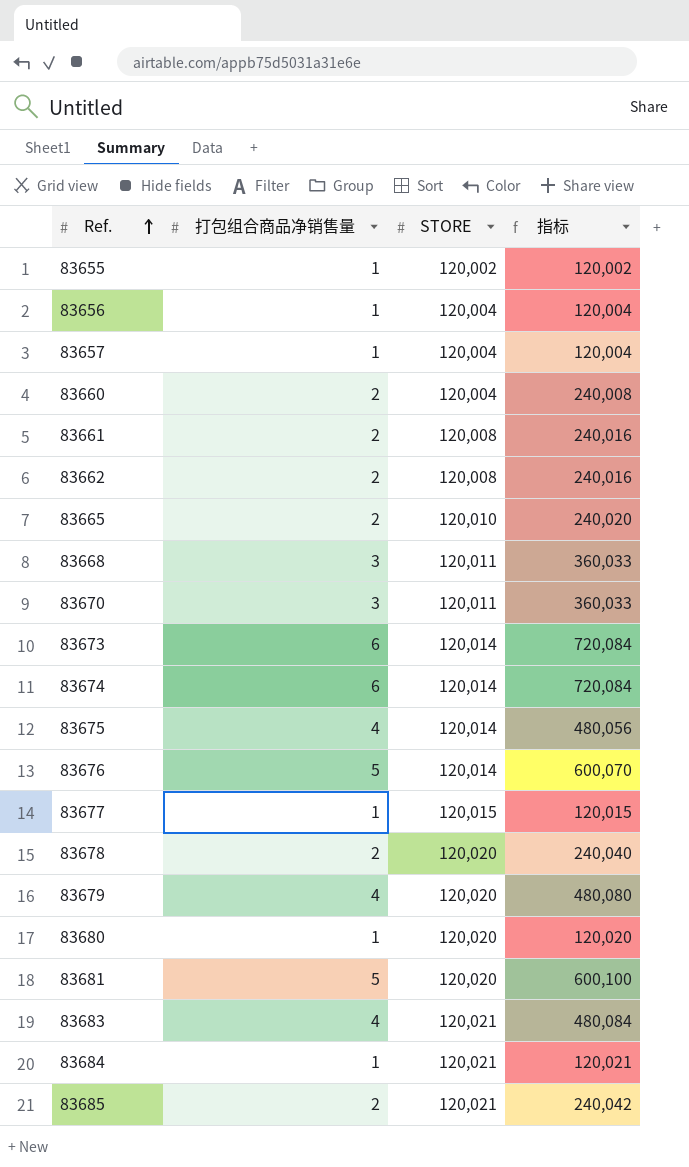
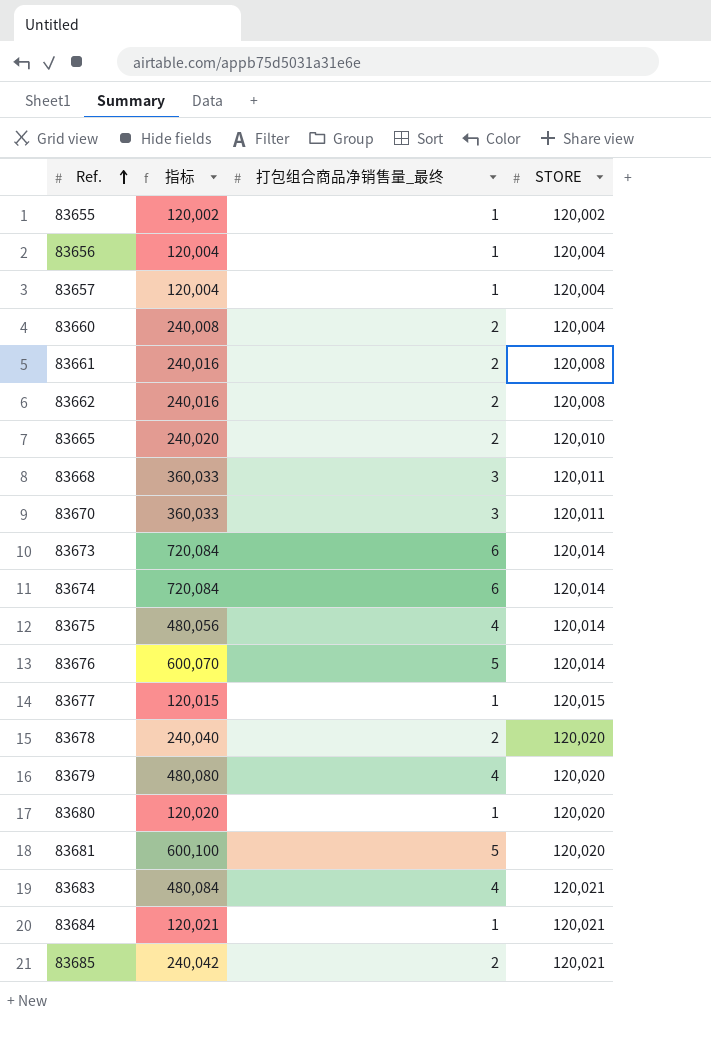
column 指标 | position: 4 -> 2
column name: 打包组合商品净销售量 -> 打包组合商品净销售量_最终

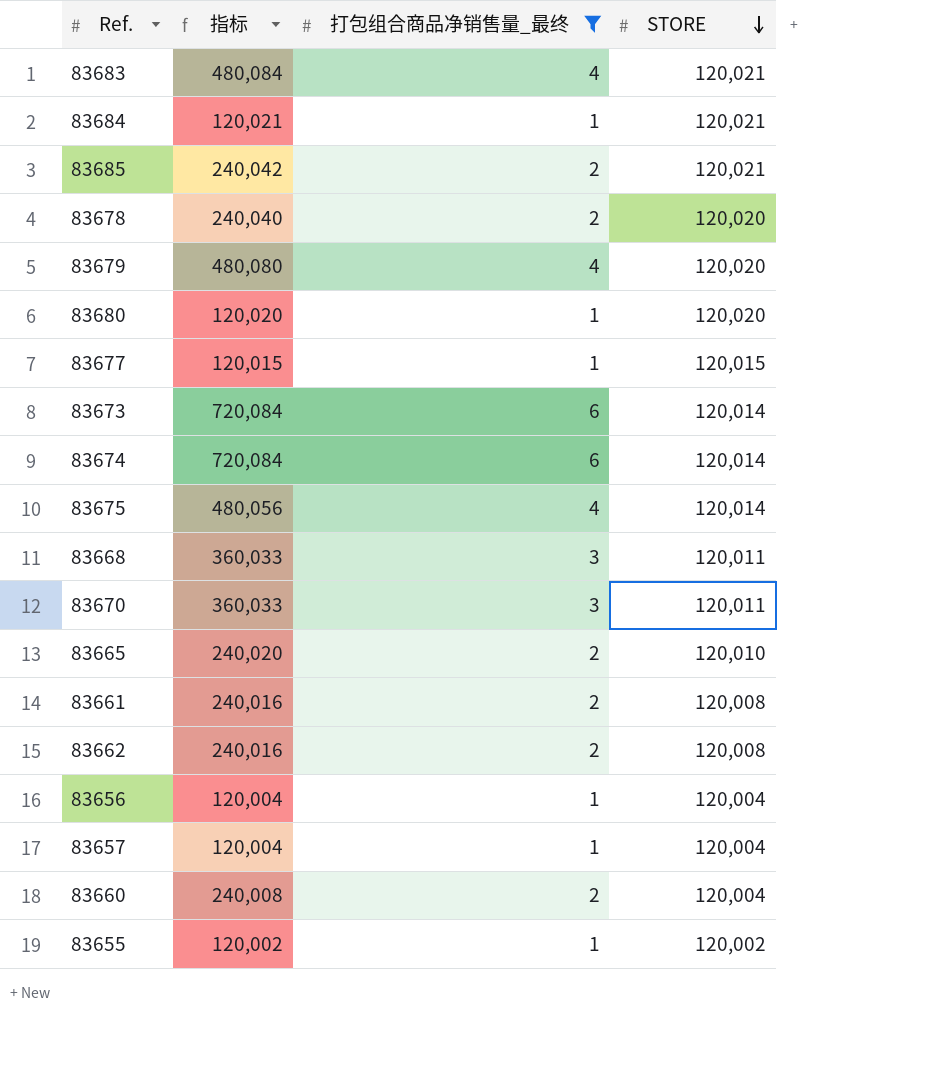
filter: none -> 打包组合商品净销售量_最终 != 5
row order: Ref. ascending -> STORE descending

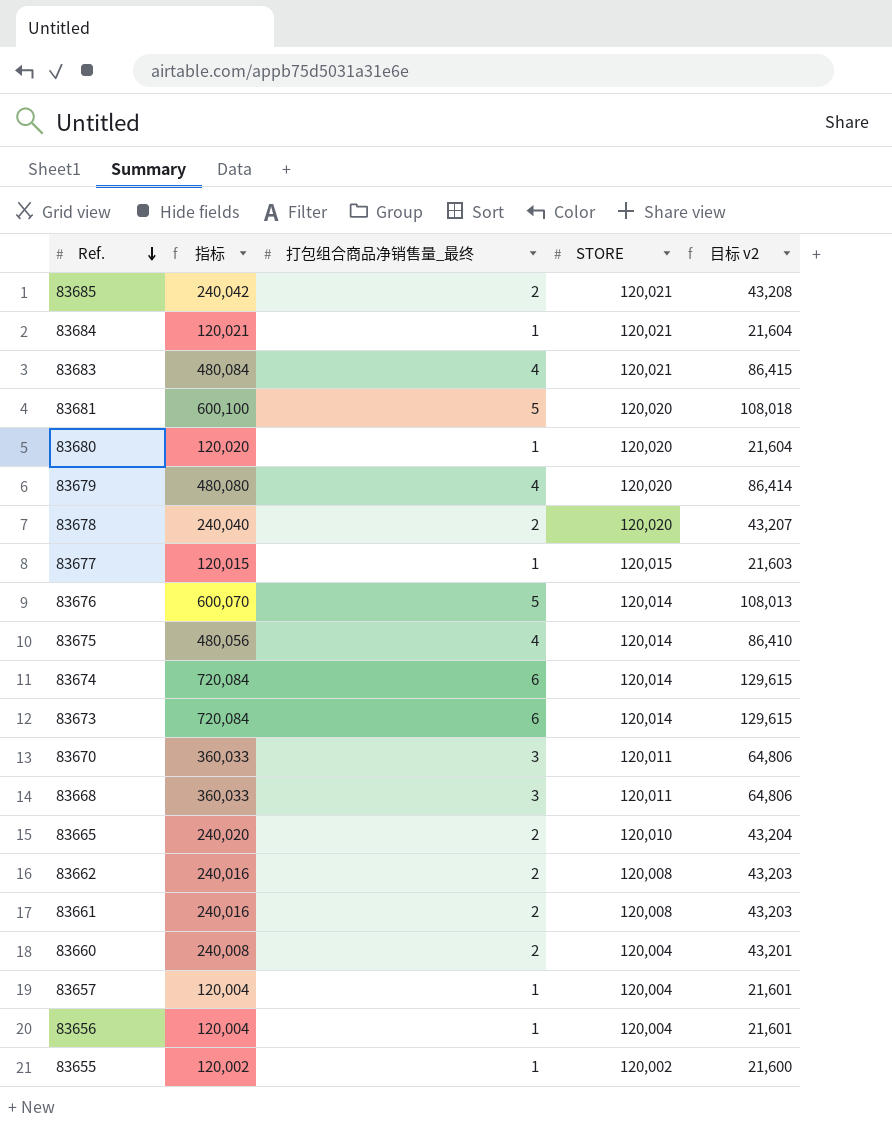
filter: 打包组合商品净销售量_最终 != 5 -> none
row order: STORE descending -> Ref. descending
column 目标 v2 | formula: none -> [指标] * 0.18

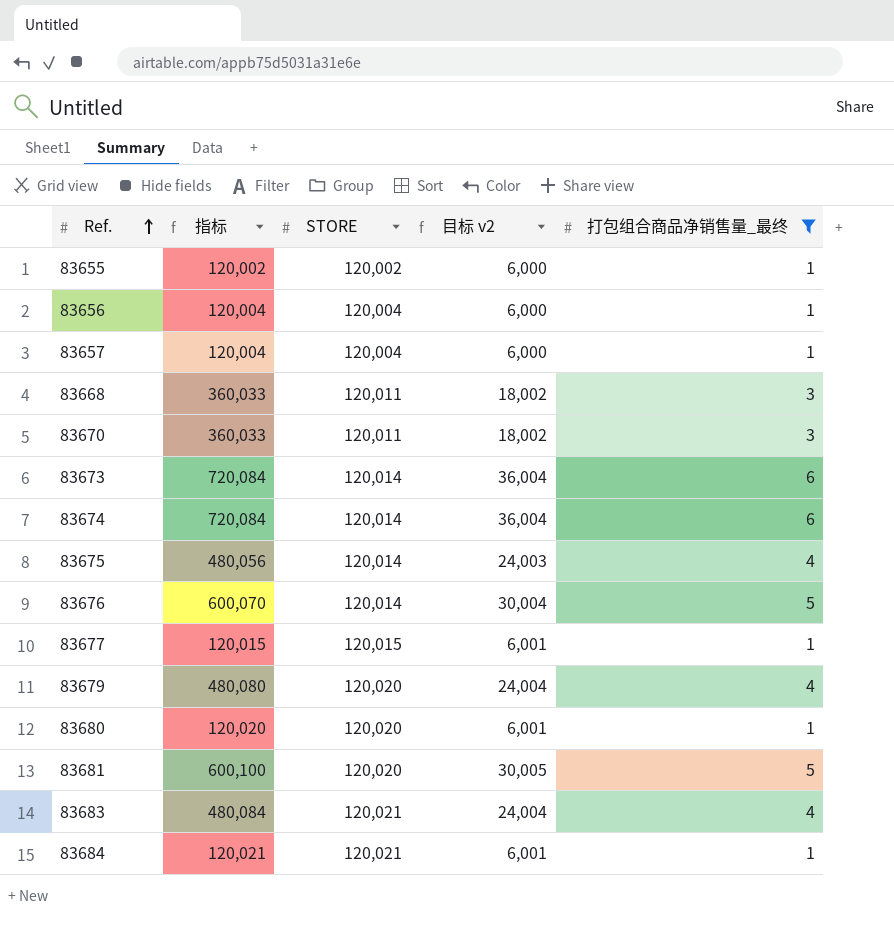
filter: none -> 打包组合商品净销售量_最终 != 2
row order: Ref. descending -> Ref. ascending
column 目标 v2 | formula: [指标] * 0.18 -> [指标] * 0.05
column 打包组合商品净销售量_最终 | position: 3 -> 5

